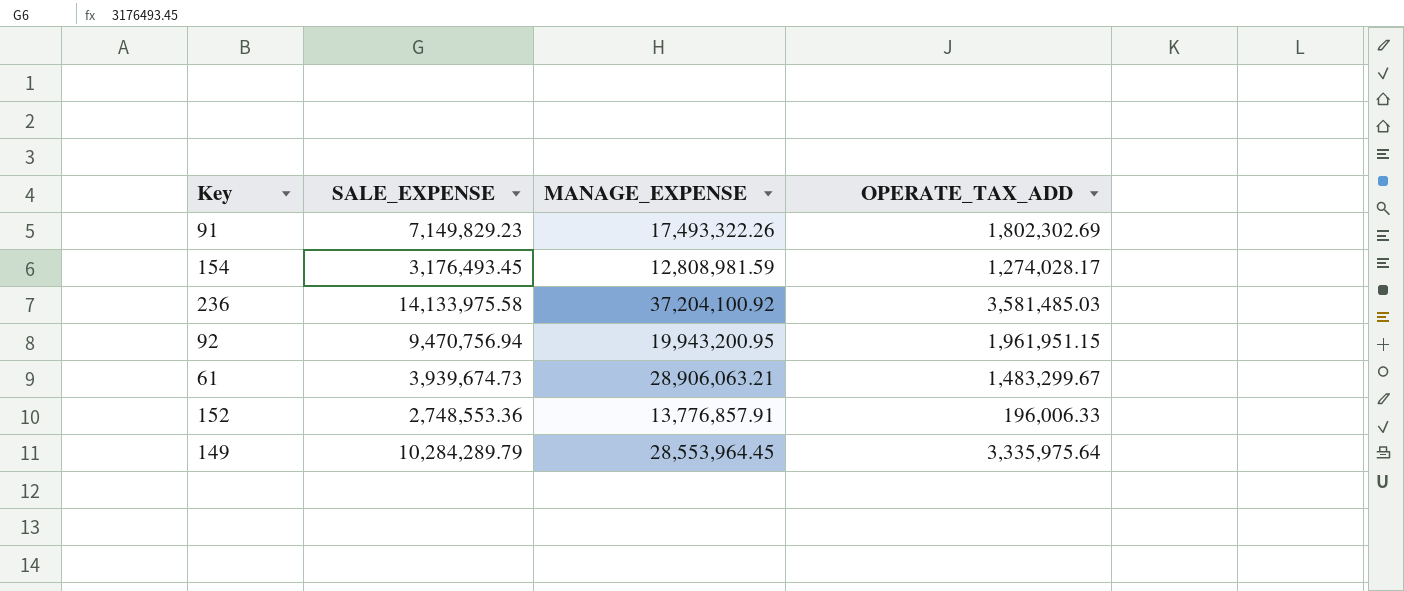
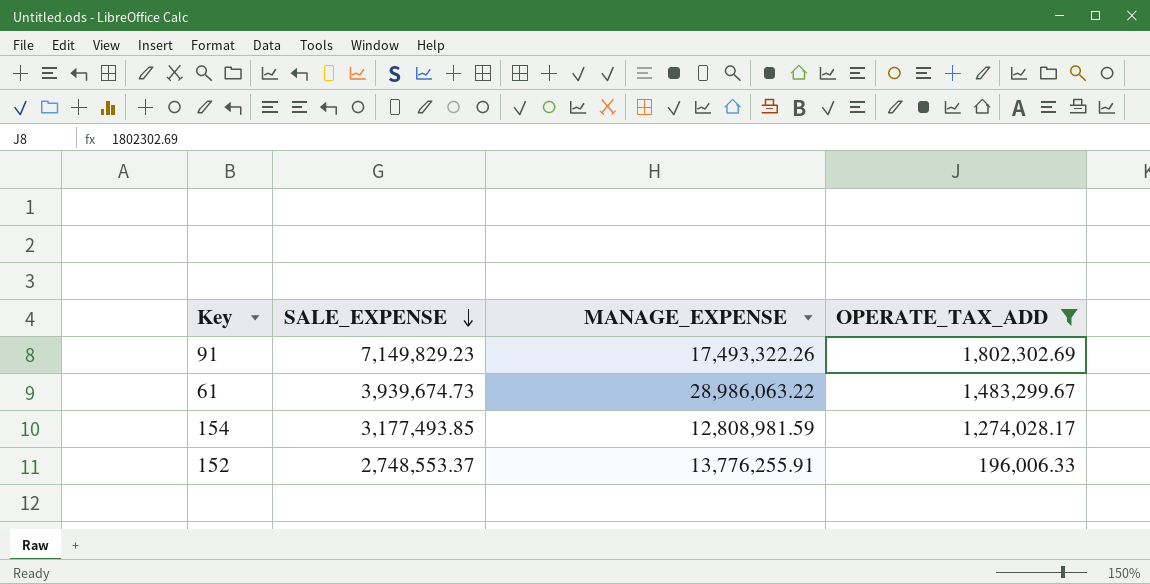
filter: none -> OPERATE_TAX_ADD <= 1,802,302.69
row order: none -> SALE_EXPENSE descending
61 | MANAGE_EXPENSE: 28,906,063.21 -> 28,986,063.22
154 | SALE_EXPENSE: 3,176,493.45 -> 3,177,493.85
152 | SALE_EXPENSE: 2,748,553.36 -> 2,748,553.37
152 | MANAGE_EXPENSE: 13,776,857.91 -> 13,776,255.91

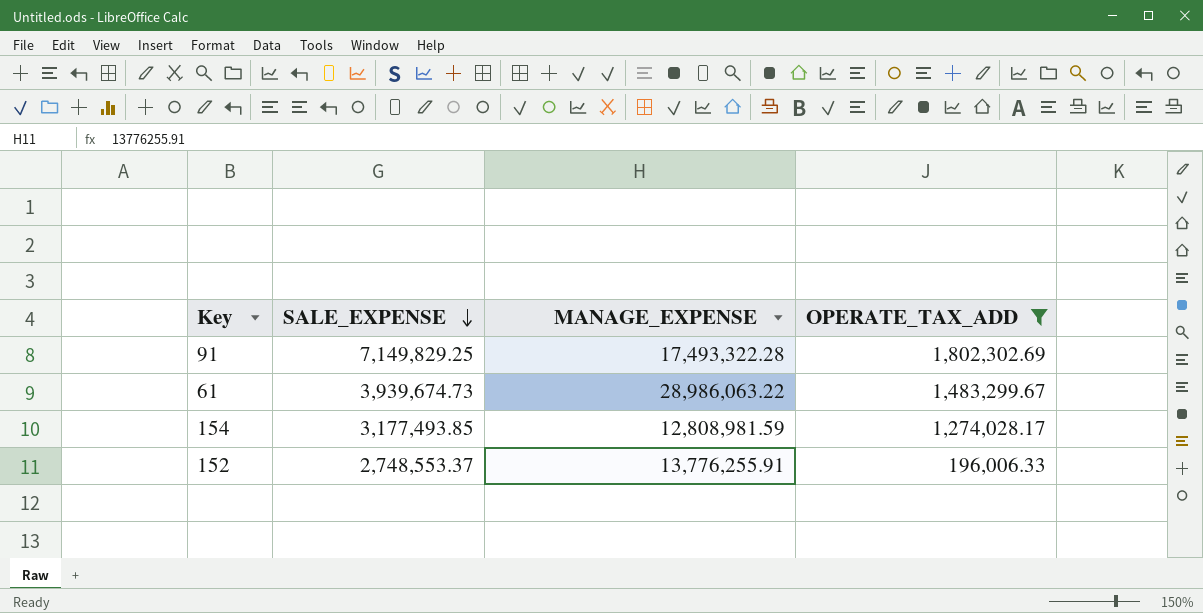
91 | SALE_EXPENSE: 7,149,829.23 -> 7,149,829.25
91 | MANAGE_EXPENSE: 17,493,322.26 -> 17,493,322.28

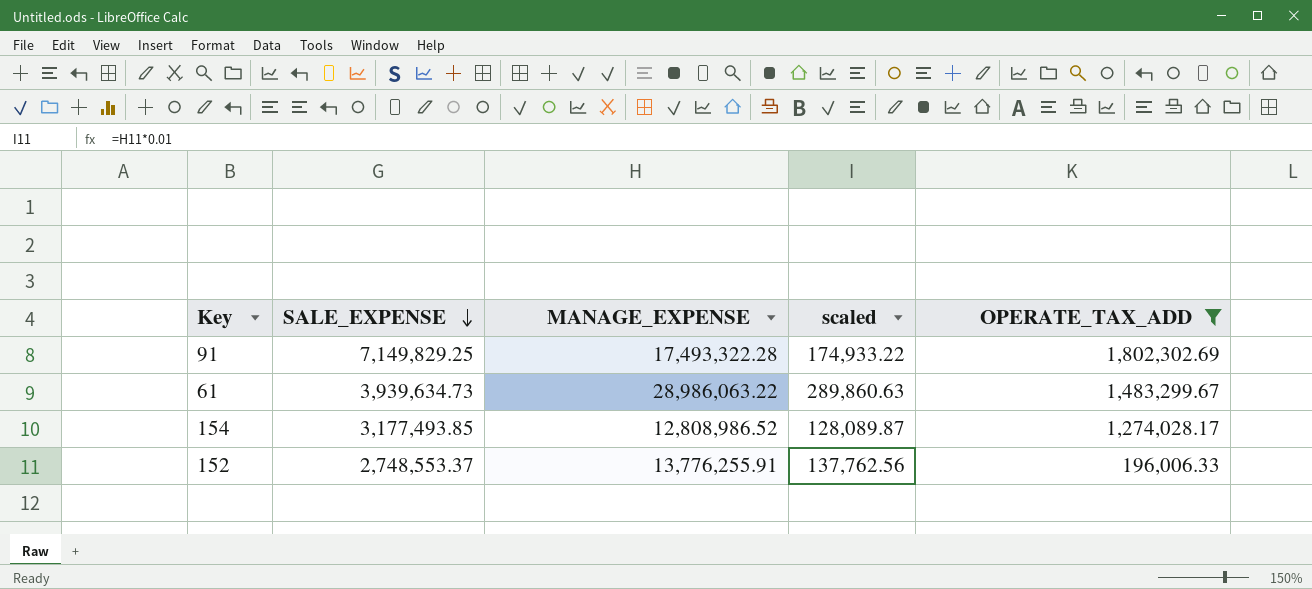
column scaled | formula: none -> [MANAGE_EXPENSE] * 0.01
61 | SALE_EXPENSE: 3,939,674.73 -> 3,939,634.73
154 | MANAGE_EXPENSE: 12,808,981.59 -> 12,808,986.52

